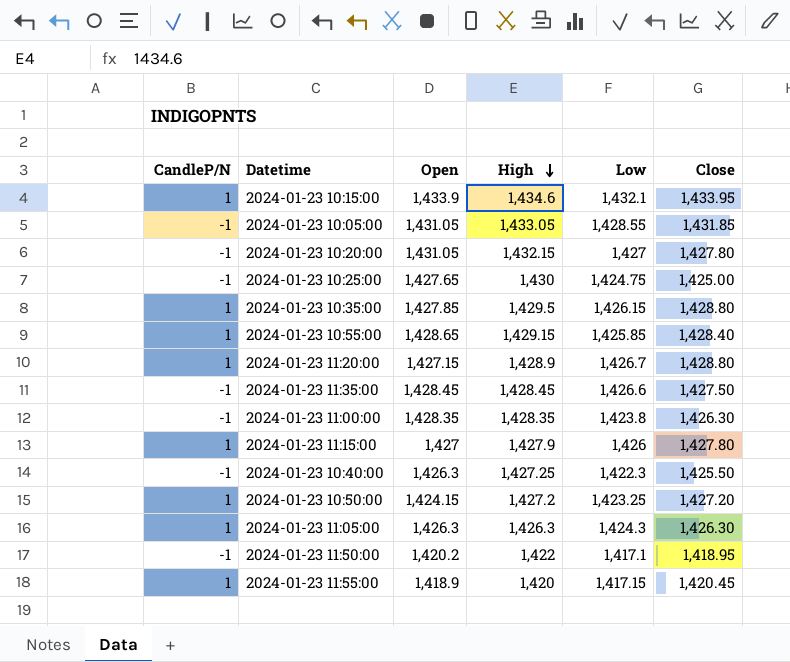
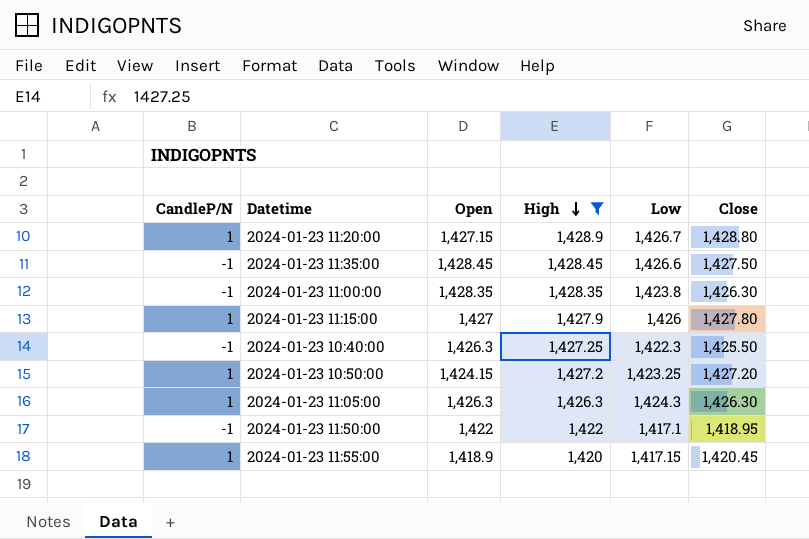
filter: none -> High <= 1,428.9
2024-01-23 11:50:00 | Open: 1,420.2 -> 1,422

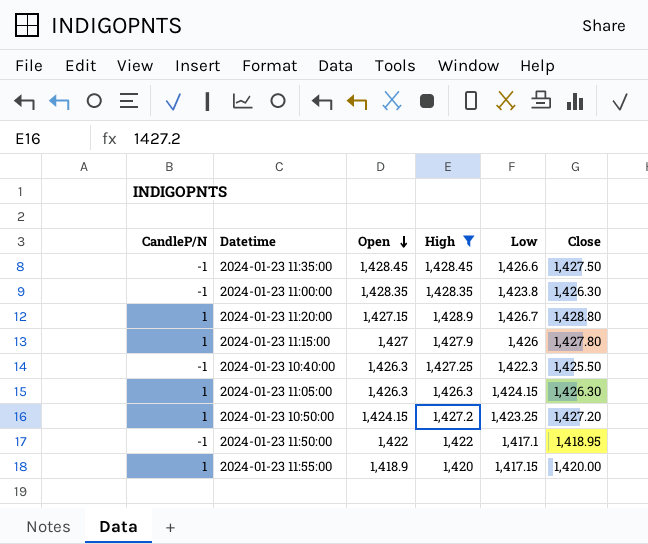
row order: High descending -> Open descending
2024-01-23 11:05:00 | Low: 1,424.3 -> 1,424.15
2024-01-23 11:55:00 | Close: 1,420.45 -> 1,420.00

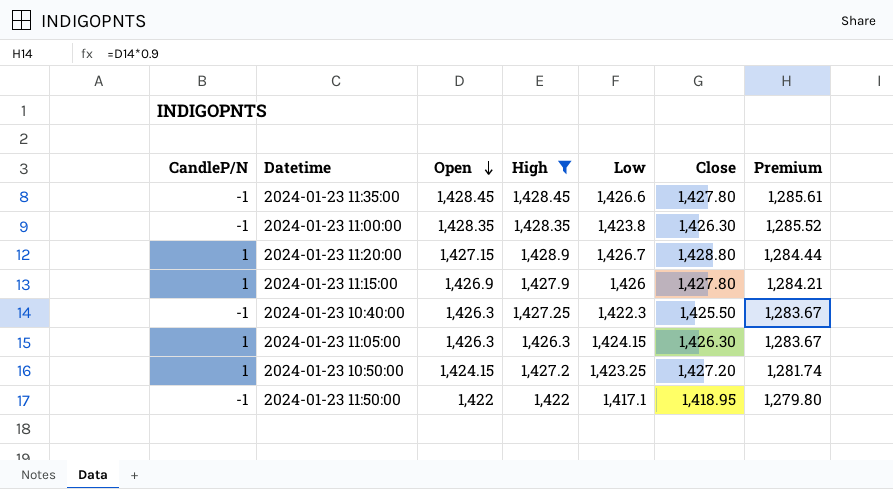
column Premium | formula: none -> [Open] * 0.9
row 2024-01-23 11:55:00: 1 | 1,418.9 | 1,420 | 1,417.15 | 1,420.00 -> none
2024-01-23 11:35:00 | Close: 1,427.50 -> 1,427.80
2024-01-23 11:15:00 | Open: 1,427 -> 1,426.9

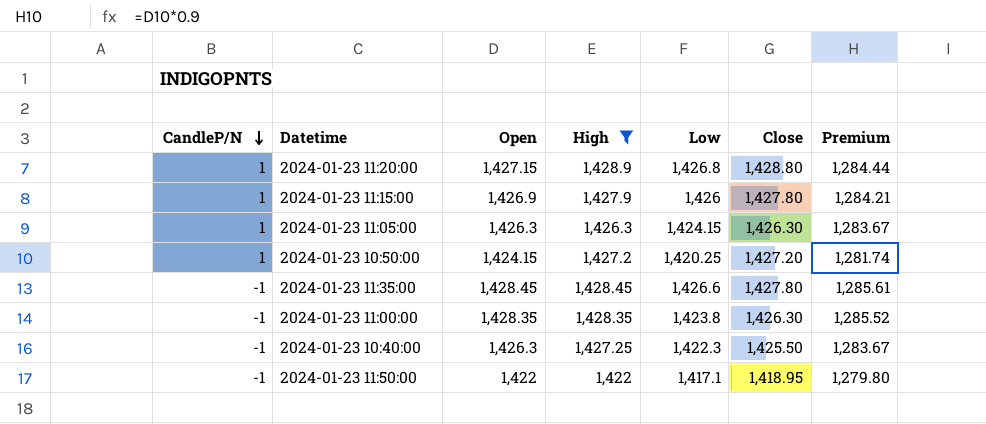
row order: Open descending -> CandleP/N descending
2024-01-23 11:20:00 | Low: 1,426.7 -> 1,426.8
2024-01-23 10:50:00 | Low: 1,423.25 -> 1,420.25

